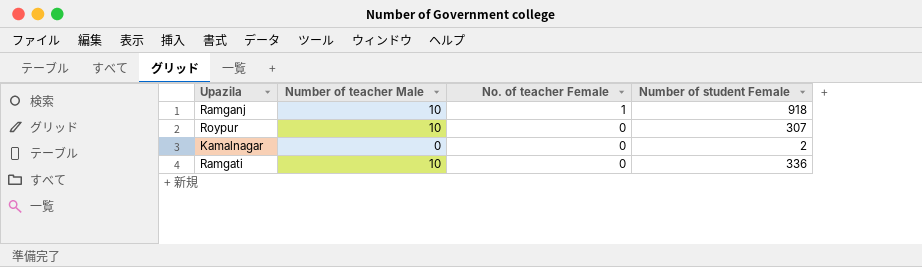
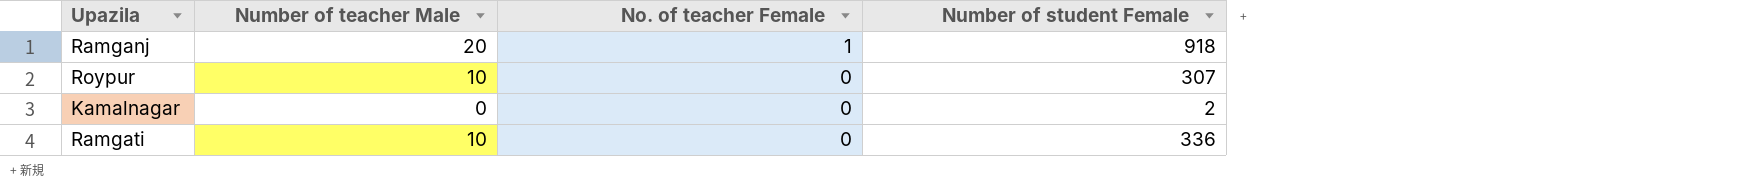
Ramganj | Number of teacher Male: 10 -> 20

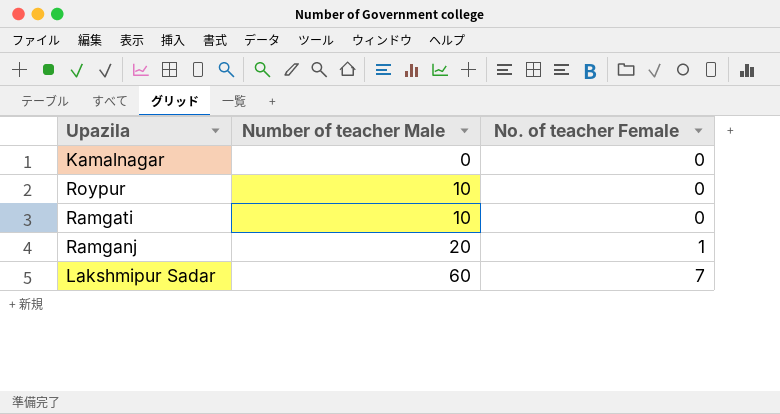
row order: No. of teacher Female descending -> Number of teacher Male ascending
column Number of student Female | position: 4 -> none
row Lakshmipur Sadar: none -> 60 | 7

